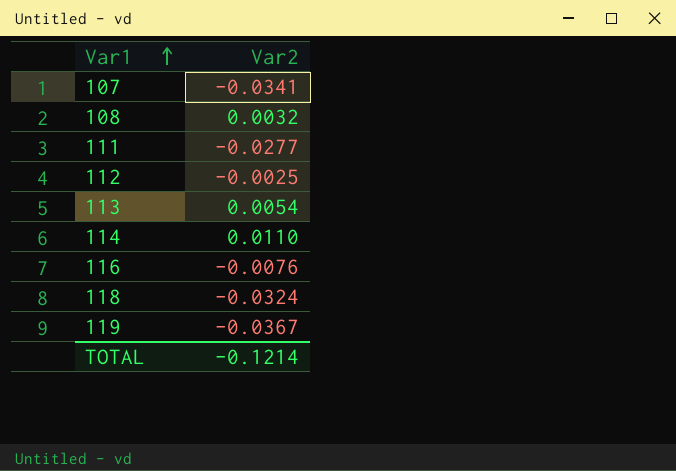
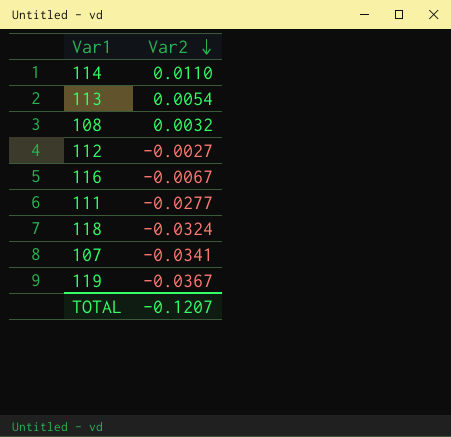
row order: Var1 ascending -> Var2 descending
112 | Var2: -0.0025 -> -0.0027
116 | Var2: -0.0076 -> -0.0067
TOTAL | Var2: -0.1214 -> -0.1207

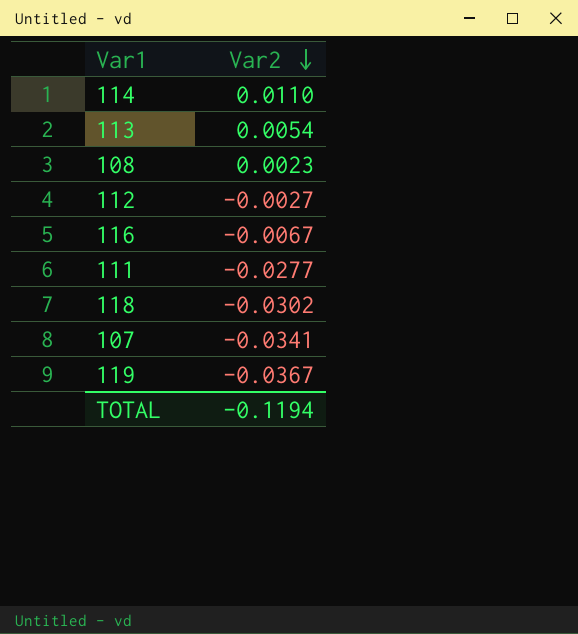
108 | Var2: 0.0032 -> 0.0023
118 | Var2: -0.0324 -> -0.0302
TOTAL | Var2: -0.1207 -> -0.1194

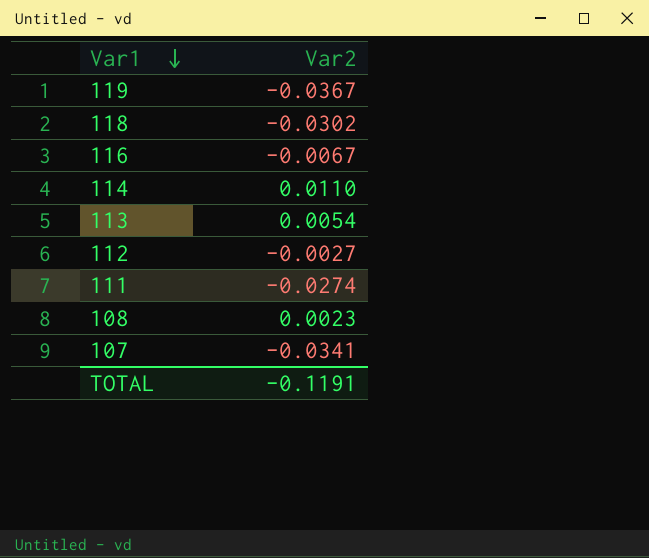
row order: Var2 descending -> Var1 descending
111 | Var2: -0.0277 -> -0.0274
TOTAL | Var2: -0.1194 -> -0.1191

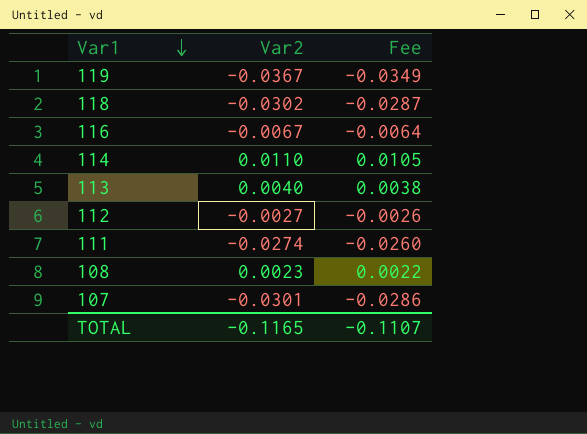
column Fee | formula: none -> [Var2] * 0.95
113 | Var2: 0.0054 -> 0.0040
107 | Var2: -0.0341 -> -0.0301
TOTAL | Var2: -0.1191 -> -0.1165

